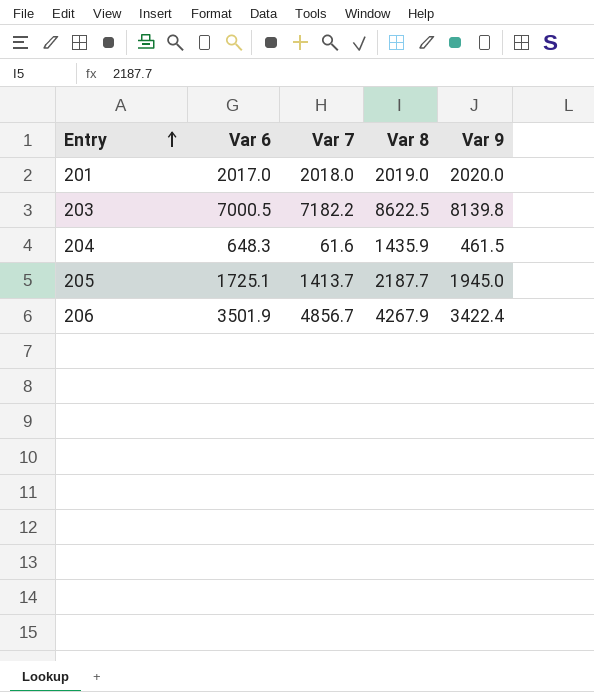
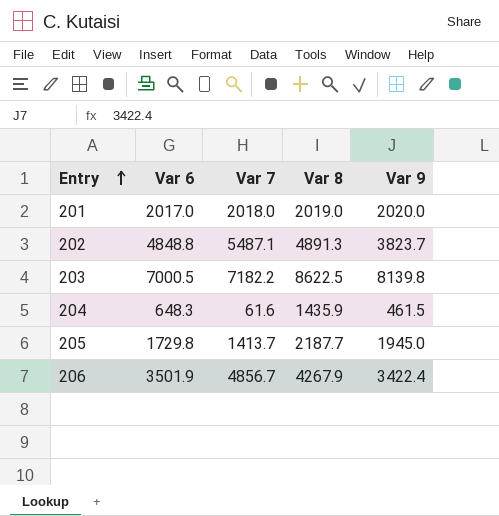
row 202: none -> 4848.8 | 5487.1 | 4891.3 | 3823.7
205 | Var 6: 1725.1 -> 1729.8

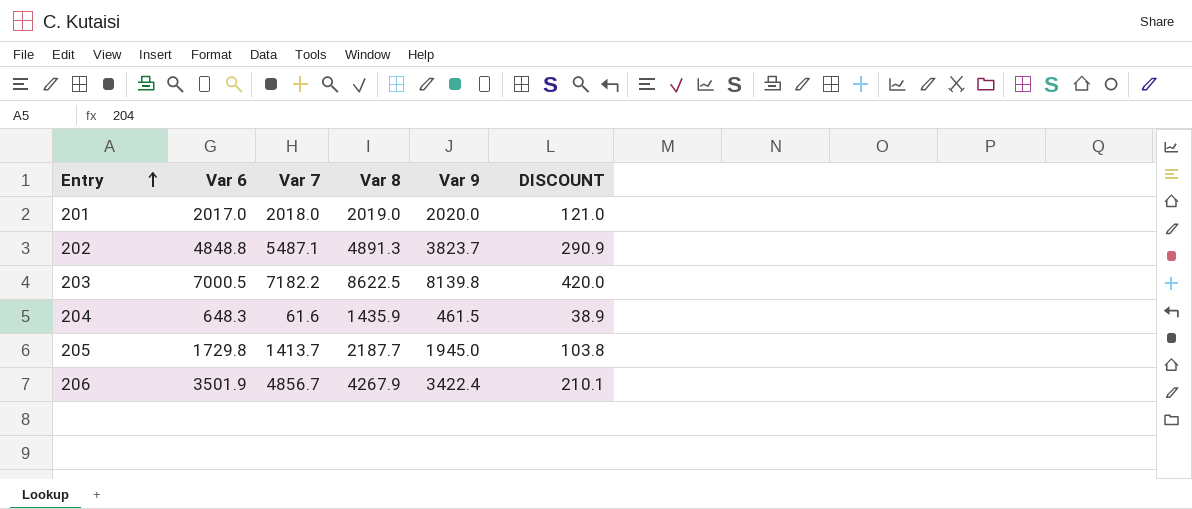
column DISCOUNT | formula: none -> [Var 6] * 0.06

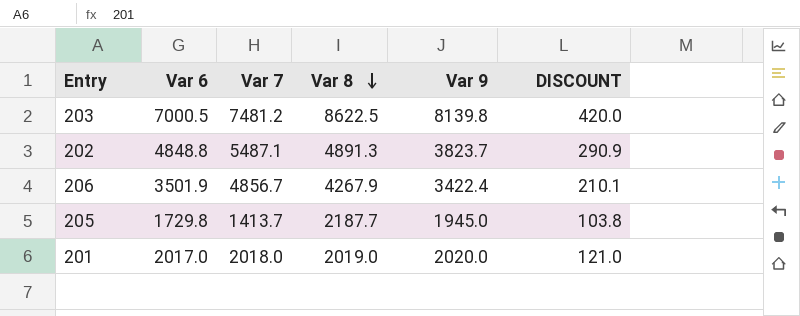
row order: Entry ascending -> Var 8 descending
row 204: 648.3 | 61.6 | 1435.9 | 461.5 | 38.9 -> none
203 | Var 7: 7182.2 -> 7481.2

